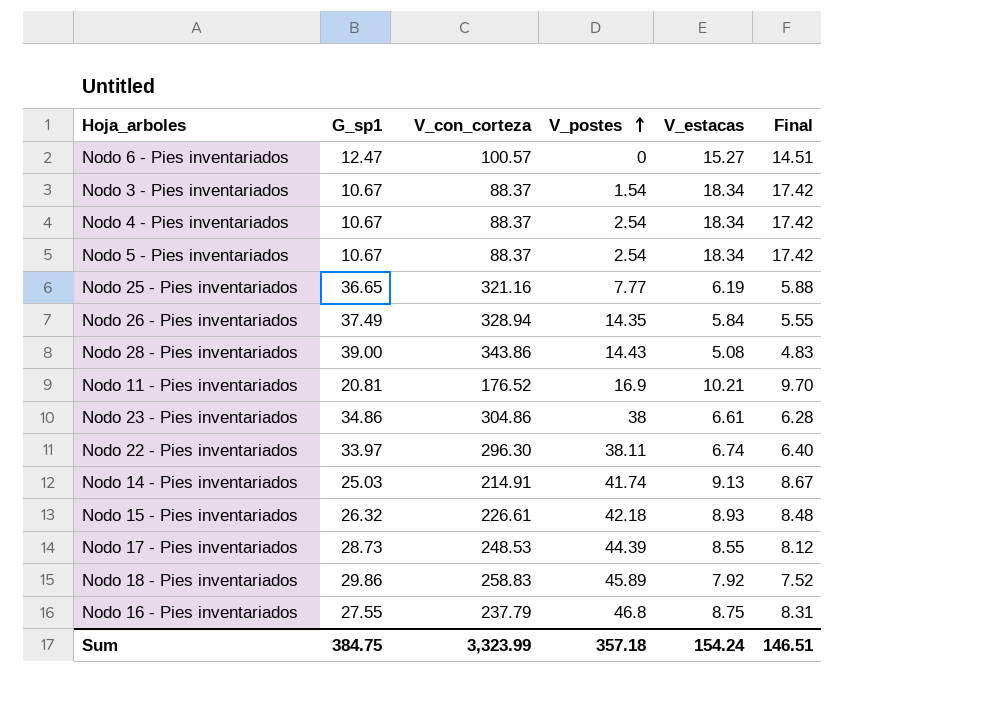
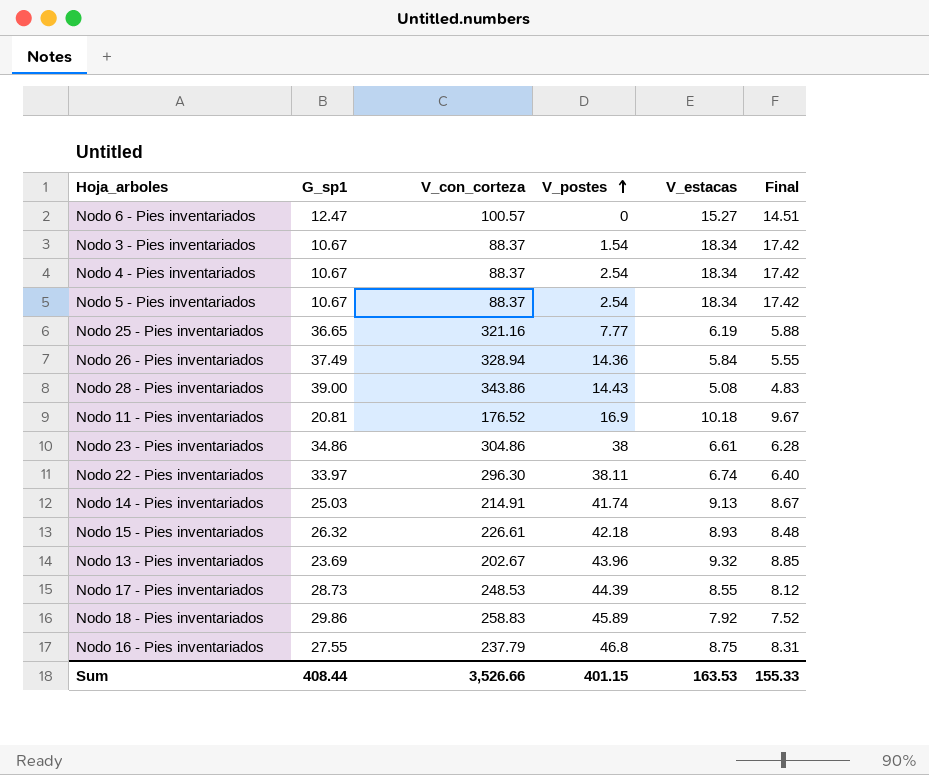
Nodo 26 - Pies inventariados | V_postes: 14.35 -> 14.36
Nodo 11 - Pies inventariados | V_estacas: 10.21 -> 10.18
Nodo 11 - Pies inventariados | Final: 9.70 -> 9.67
row Nodo 13 - Pies inventariados: none -> 23.69 | 202.67 | 43.96 | 9.32 | 8.85
Sum | G_sp1: 384.75 -> 408.44
Sum | V_con_corteza: 3,323.99 -> 3,526.66
Sum | V_postes: 357.18 -> 401.15
Sum | V_estacas: 154.24 -> 163.53
Sum | Final: 146.51 -> 155.33

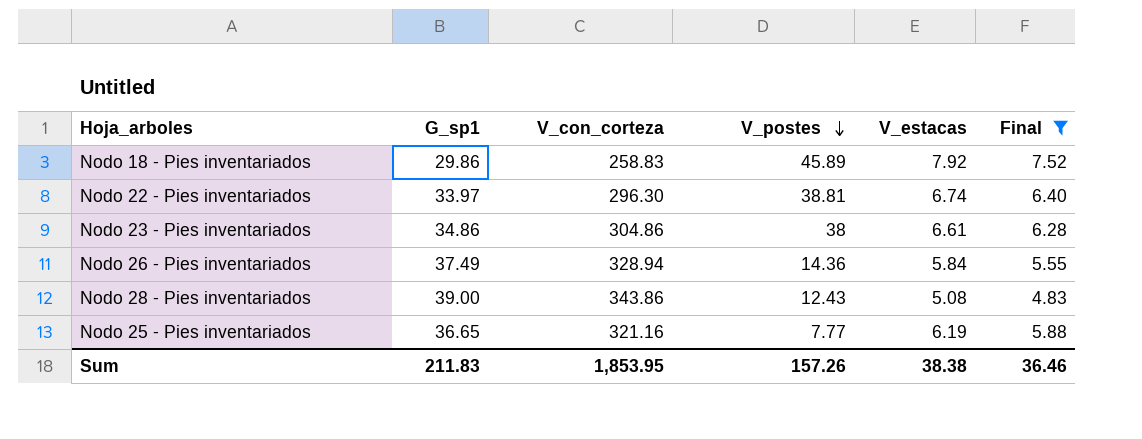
filter: none -> Final <= 7.52
row order: V_postes ascending -> V_postes descending
Nodo 22 - Pies inventariados | V_postes: 38.11 -> 38.81
Nodo 28 - Pies inventariados | V_postes: 14.43 -> 12.43
Sum | G_sp1: 408.44 -> 211.83
Sum | V_con_corteza: 3,526.66 -> 1,853.95
Sum | V_postes: 401.15 -> 157.26
Sum | V_estacas: 163.53 -> 38.38
Sum | Final: 155.33 -> 36.46

